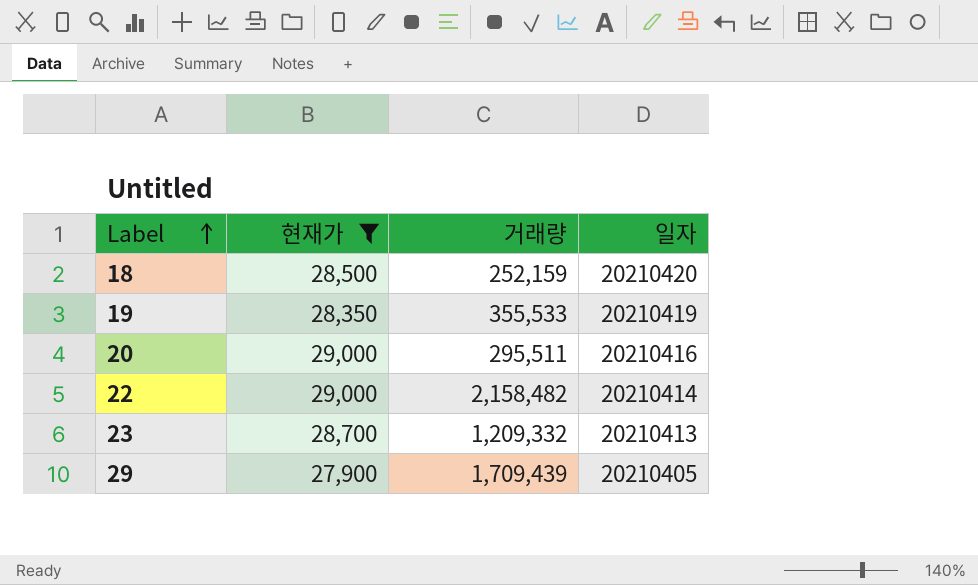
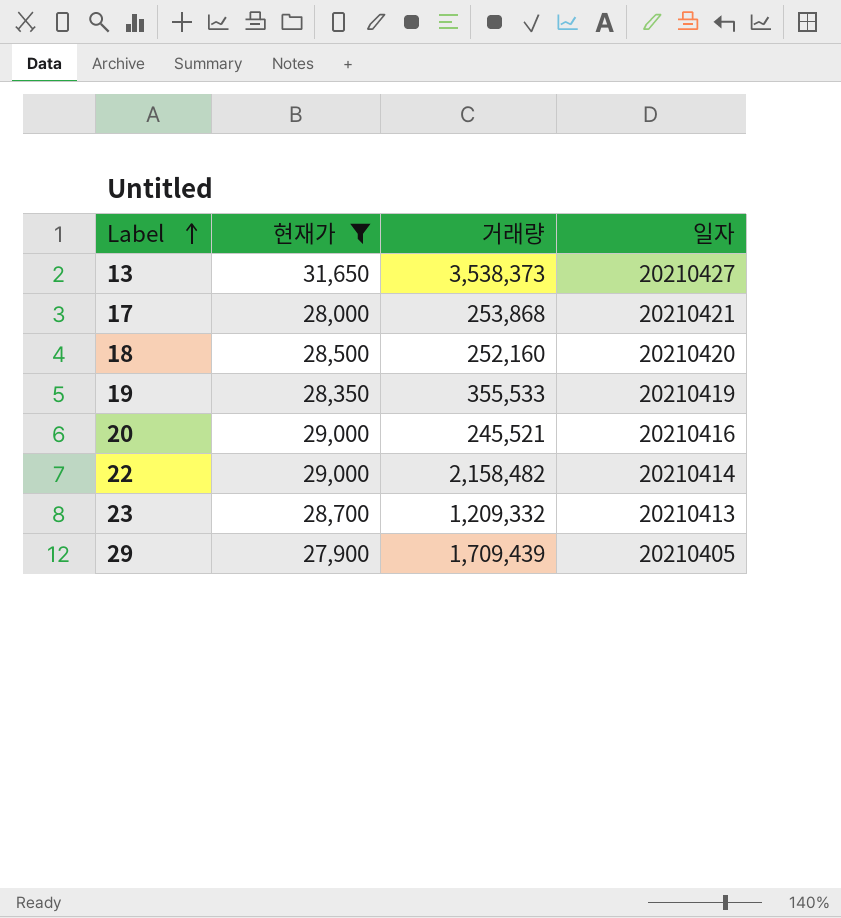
row 13: none -> 31,650 | 3,538,373 | 20210427
row 17: none -> 28,000 | 253,868 | 20210421
18 | 거래량: 252,159 -> 252,160
20 | 거래량: 295,511 -> 245,521

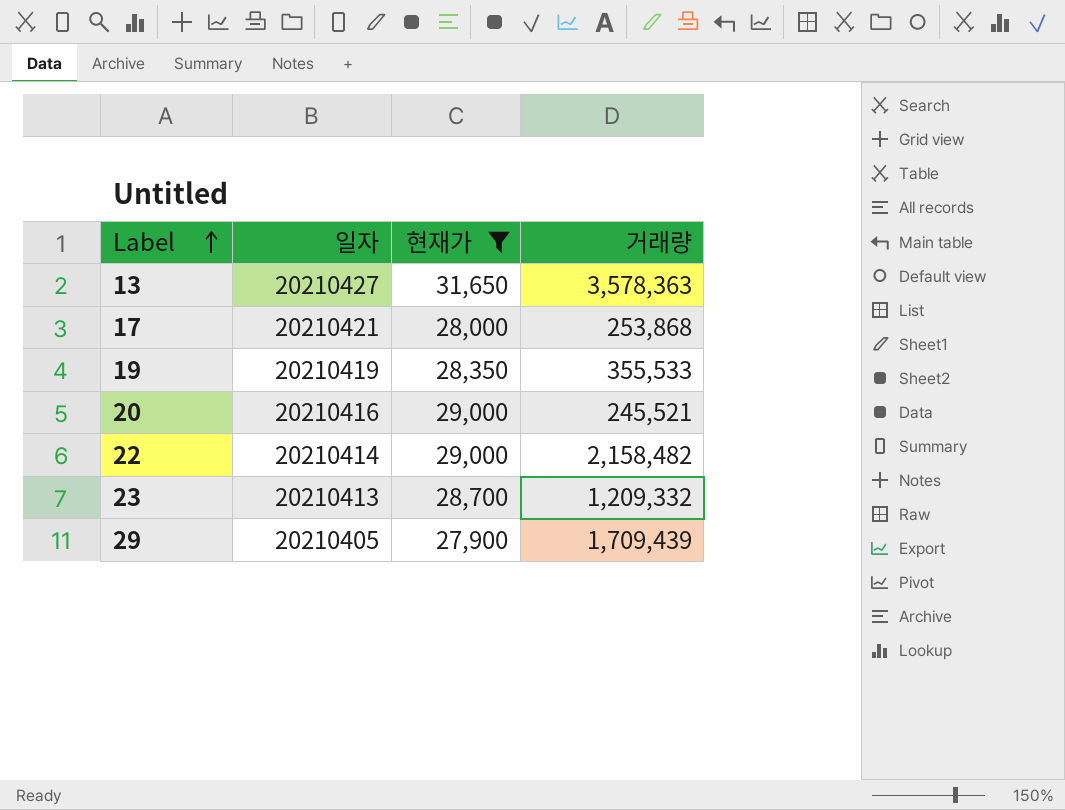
column 일자 | position: 4 -> 2
row 18: 28,500 | 252,160 | 20210420 -> none
13 | 거래량: 3,538,373 -> 3,578,363

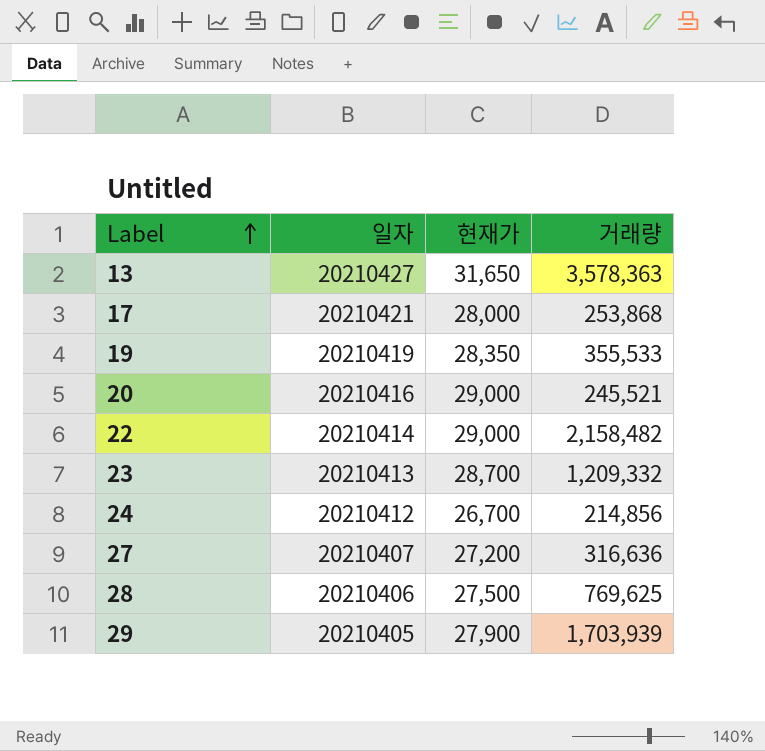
filter: 현재가 >= 27,900 -> none
29 | 거래량: 1,709,439 -> 1,703,939

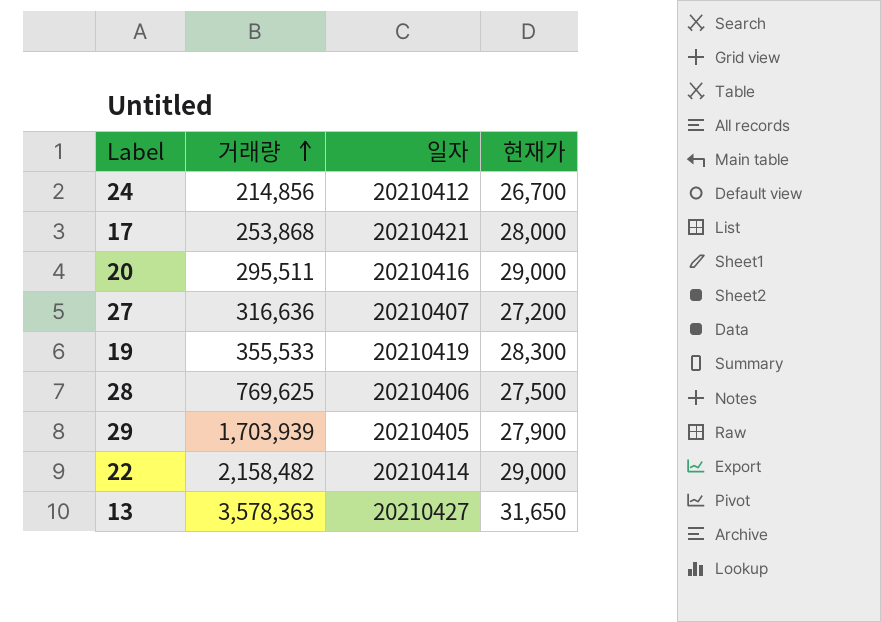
row order: Label ascending -> 거래량 ascending
column 거래량 | position: 4 -> 2
row 23: 20210413 | 28,700 | 1,209,332 -> none
20 | 거래량: 245,521 -> 295,511
19 | 현재가: 28,350 -> 28,300

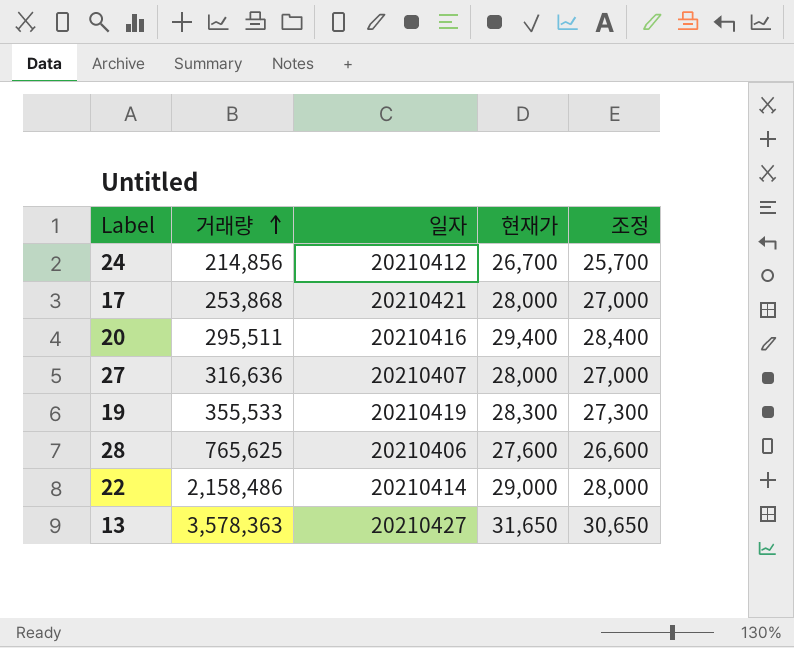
column 조정 | formula: none -> [현재가] - 1000
row 29: 1,703,939 | 20210405 | 27,900 -> none
20 | 현재가: 29,000 -> 29,400
27 | 현재가: 27,200 -> 28,000
28 | 거래량: 769,625 -> 765,625
28 | 현재가: 27,500 -> 27,600
22 | 거래량: 2,158,482 -> 2,158,486

